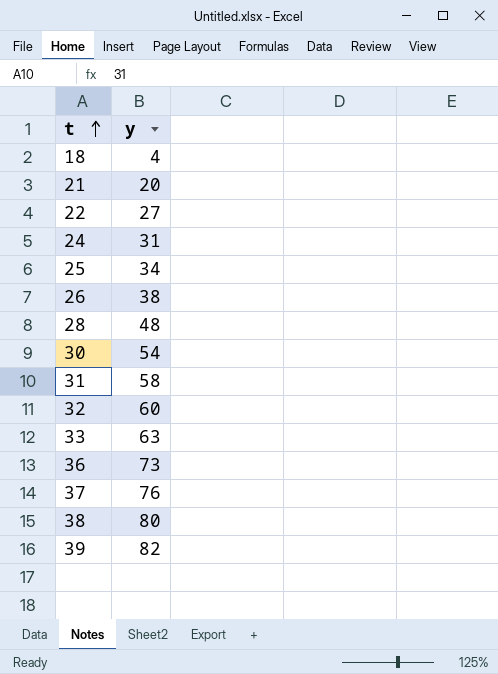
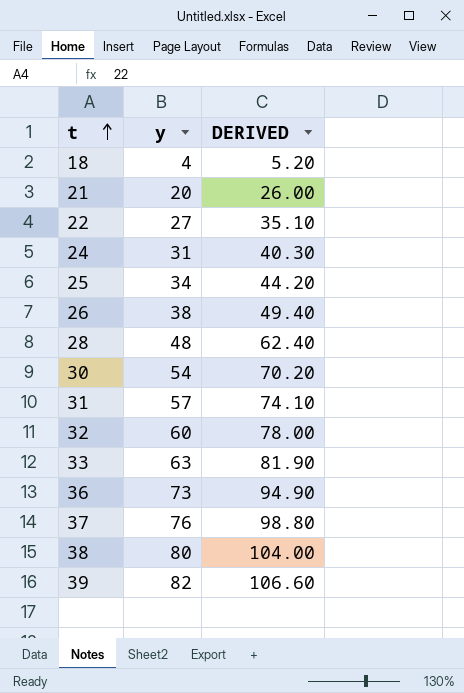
column DERIVED | formula: none -> [y] * 1.3
31 | y: 58 -> 57

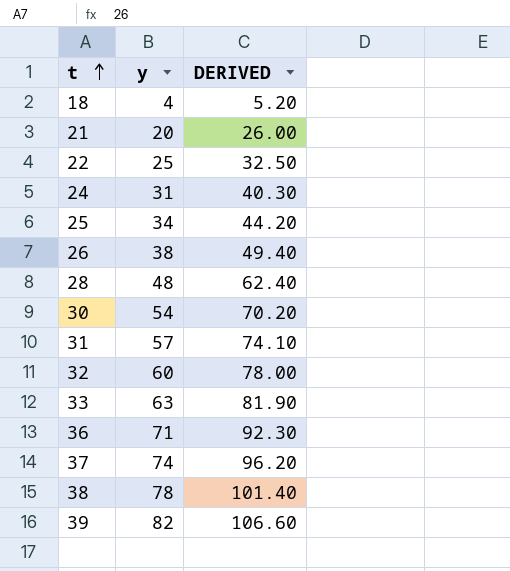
22 | y: 27 -> 25
22 | DERIVED: 35.10 -> 32.50
36 | y: 73 -> 71
36 | DERIVED: 94.90 -> 92.30
37 | y: 76 -> 74
37 | DERIVED: 98.80 -> 96.20
38 | y: 80 -> 78
38 | DERIVED: 104.00 -> 101.40

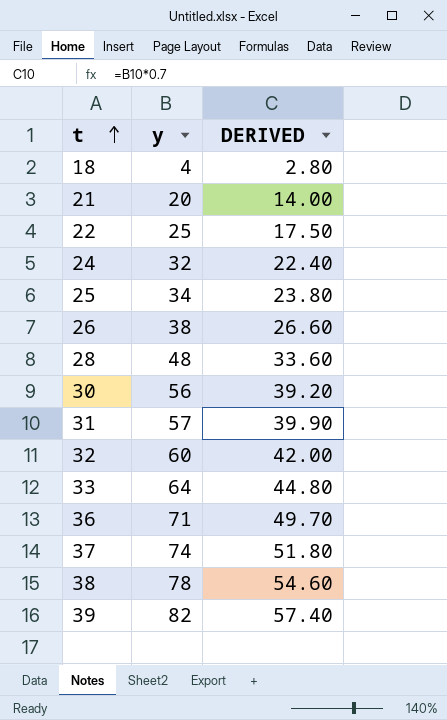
column DERIVED | formula: [y] * 1.3 -> [y] * 0.7
24 | y: 31 -> 32
30 | y: 54 -> 56
33 | y: 63 -> 64

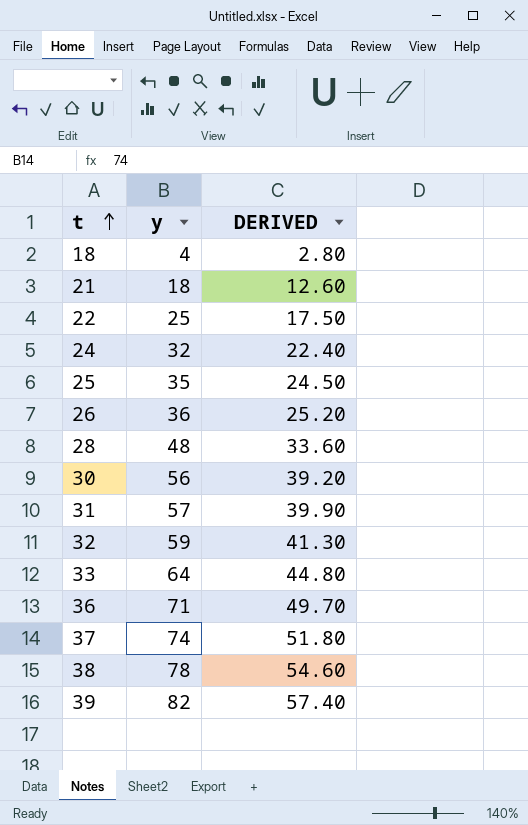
21 | y: 20 -> 18
21 | DERIVED: 14.00 -> 12.60
25 | y: 34 -> 35
25 | DERIVED: 23.80 -> 24.50
26 | y: 38 -> 36
26 | DERIVED: 26.60 -> 25.20
32 | y: 60 -> 59
32 | DERIVED: 42.00 -> 41.30

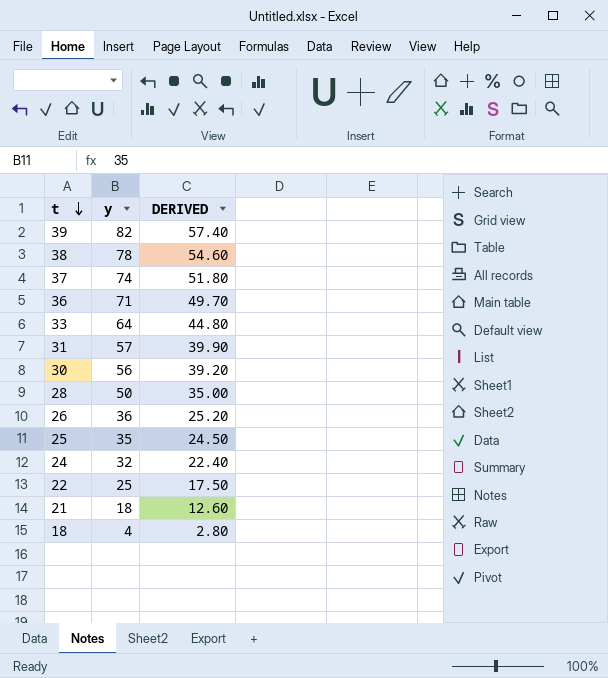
row order: t ascending -> t descending
row 32: 59 | 41.30 -> none
28 | y: 48 -> 50
28 | DERIVED: 33.60 -> 35.00

